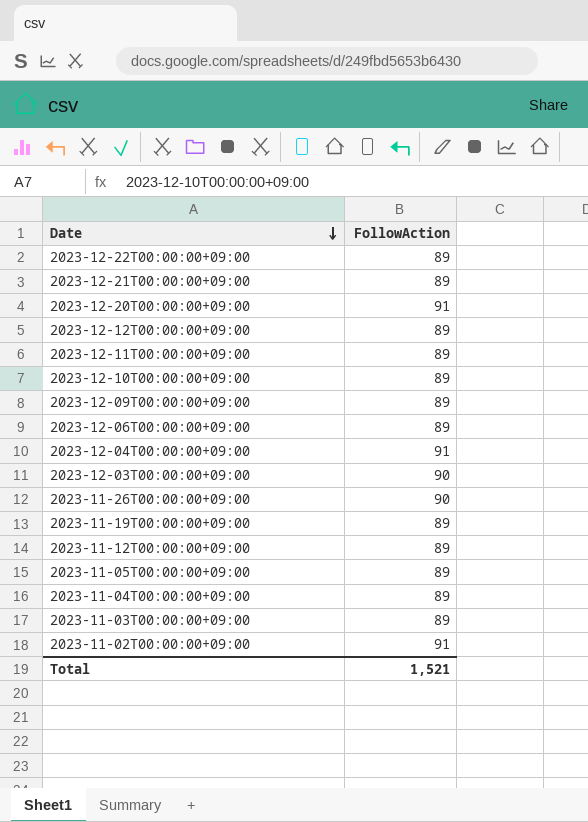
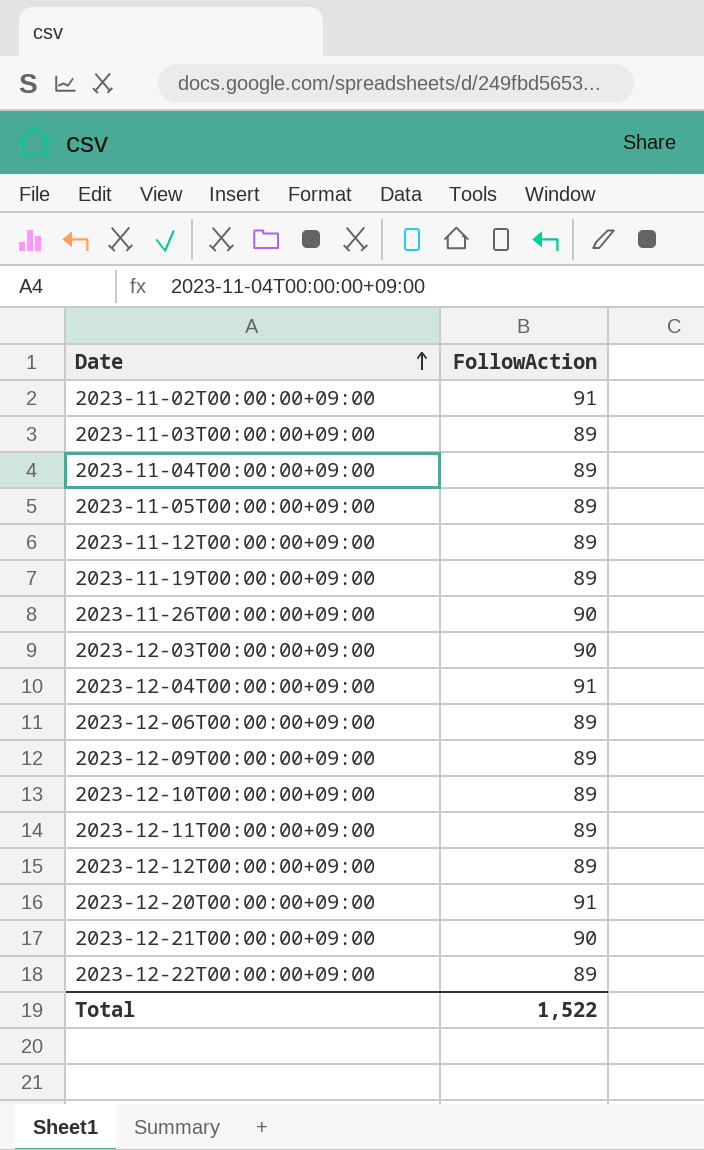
row order: Date descending -> Date ascending
2023-12-21T00:00:00+09:00 | FollowAction: 89 -> 90
Total | FollowAction: 1,521 -> 1,522

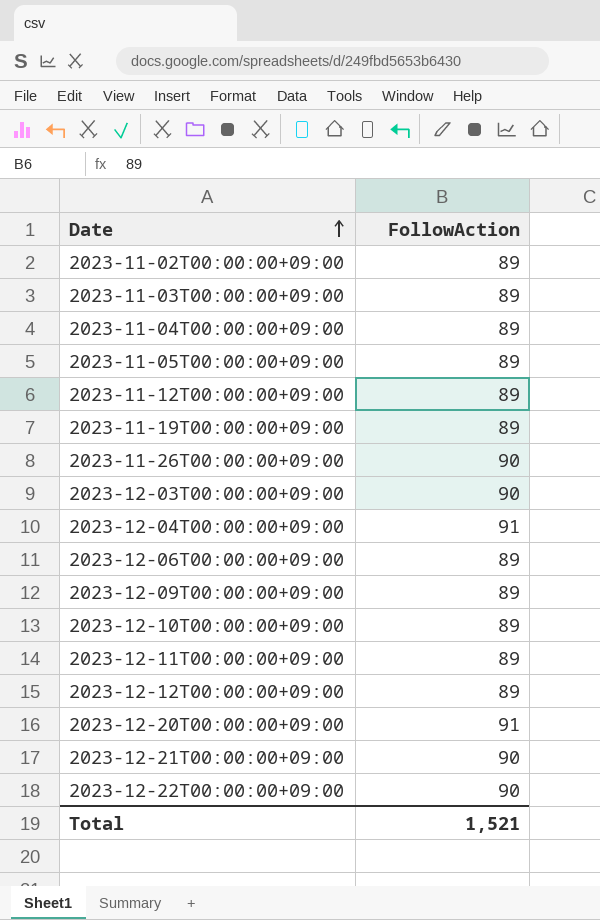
2023-11-02T00:00:00+09:00 | FollowAction: 91 -> 89
2023-12-22T00:00:00+09:00 | FollowAction: 89 -> 90
Total | FollowAction: 1,522 -> 1,521

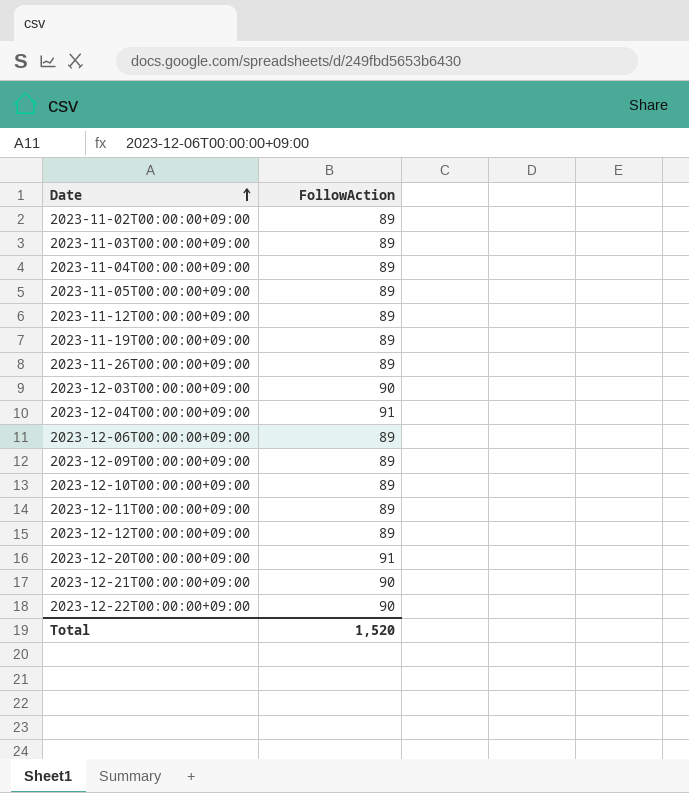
2023-11-26T00:00:00+09:00 | FollowAction: 90 -> 89
Total | FollowAction: 1,521 -> 1,520

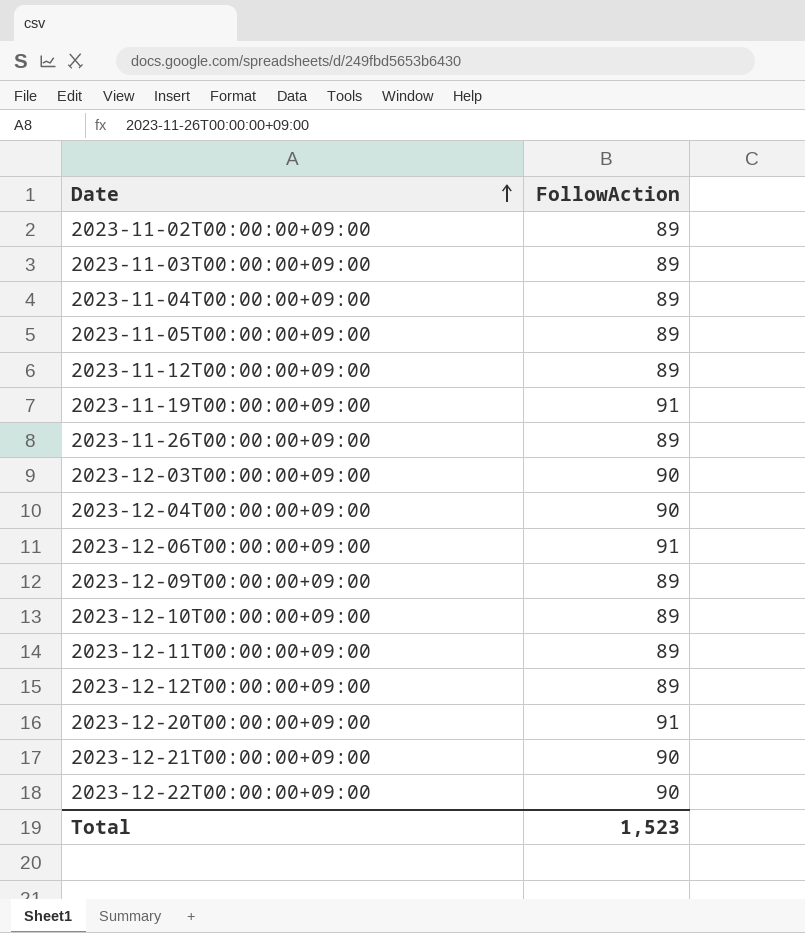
2023-11-19T00:00:00+09:00 | FollowAction: 89 -> 91
2023-12-04T00:00:00+09:00 | FollowAction: 91 -> 90
2023-12-06T00:00:00+09:00 | FollowAction: 89 -> 91
Total | FollowAction: 1,520 -> 1,523

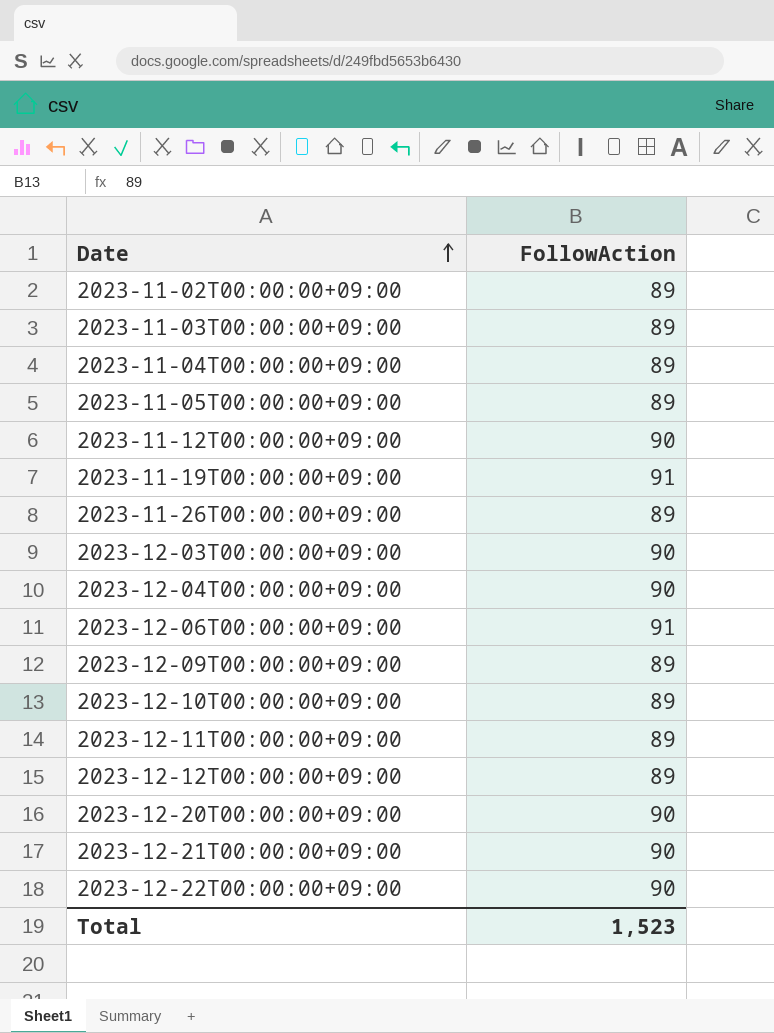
2023-11-12T00:00:00+09:00 | FollowAction: 89 -> 90
2023-12-20T00:00:00+09:00 | FollowAction: 91 -> 90

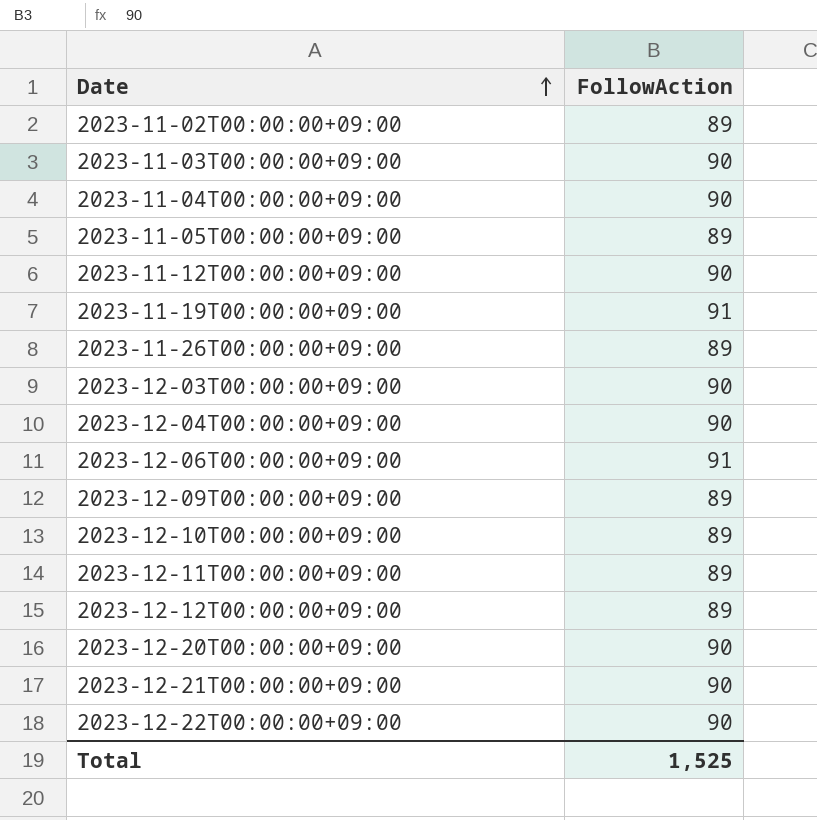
2023-11-03T00:00:00+09:00 | FollowAction: 89 -> 90
2023-11-04T00:00:00+09:00 | FollowAction: 89 -> 90
Total | FollowAction: 1,523 -> 1,525

